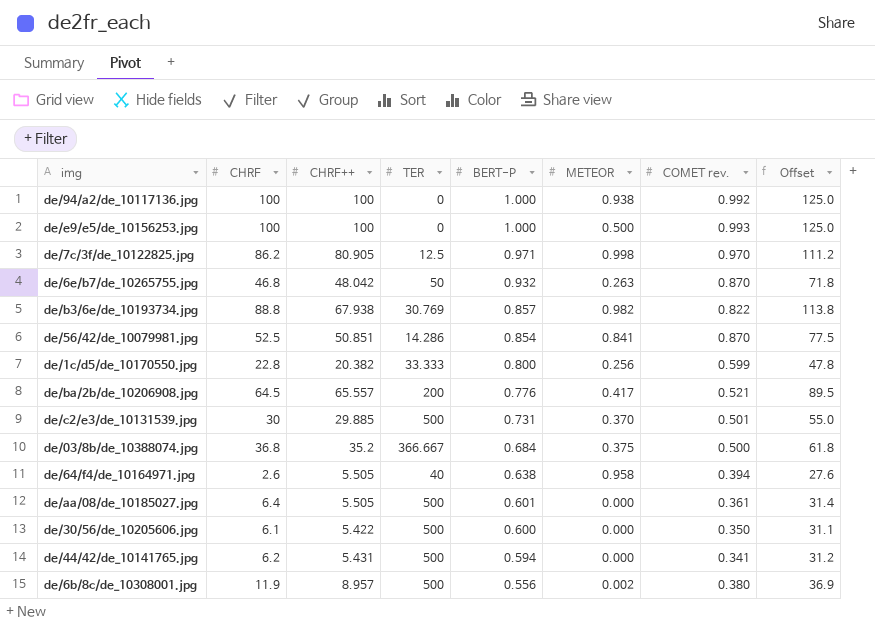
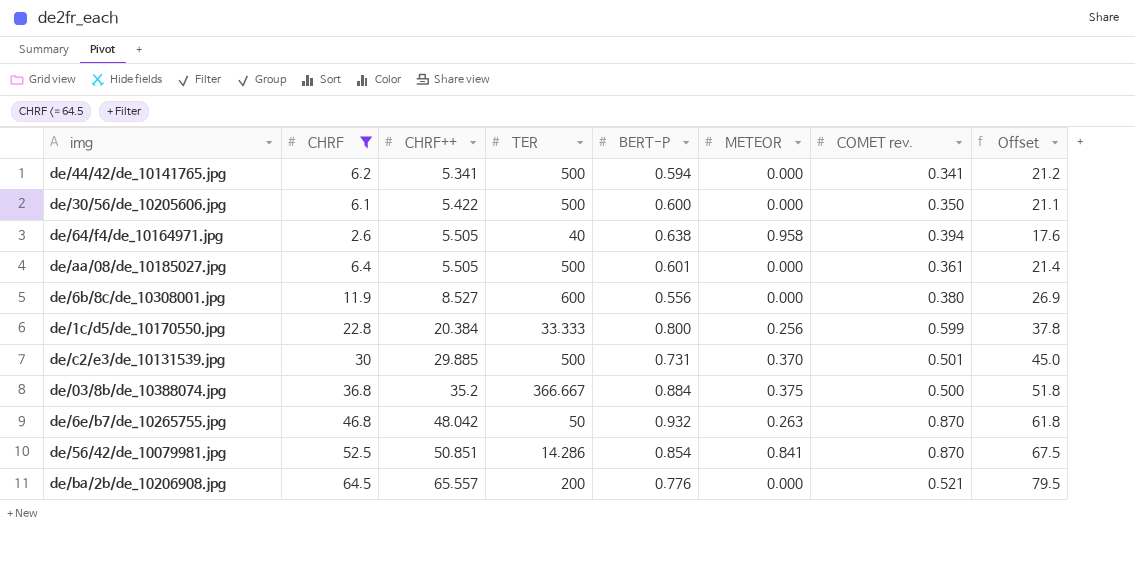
filter: none -> CHRF <= 64.5
row order: BERT-P descending -> CHRF++ ascending
column Offset | formula: [CHRF] + 25 -> [CHRF] + 15
de/44/42/de_10141765.jpg | CHRF++: 5.431 -> 5.341
de/6b/8c/de_10308001.jpg | CHRF++: 8.957 -> 8.527
de/6b/8c/de_10308001.jpg | TER: 500 -> 600
de/6b/8c/de_10308001.jpg | METEOR: 0.002 -> 0.000
de/1c/d5/de_10170550.jpg | CHRF++: 20.382 -> 20.384
de/03/8b/de_10388074.jpg | BERT-P: 0.684 -> 0.884
de/ba/2b/de_10206908.jpg | METEOR: 0.417 -> 0.000

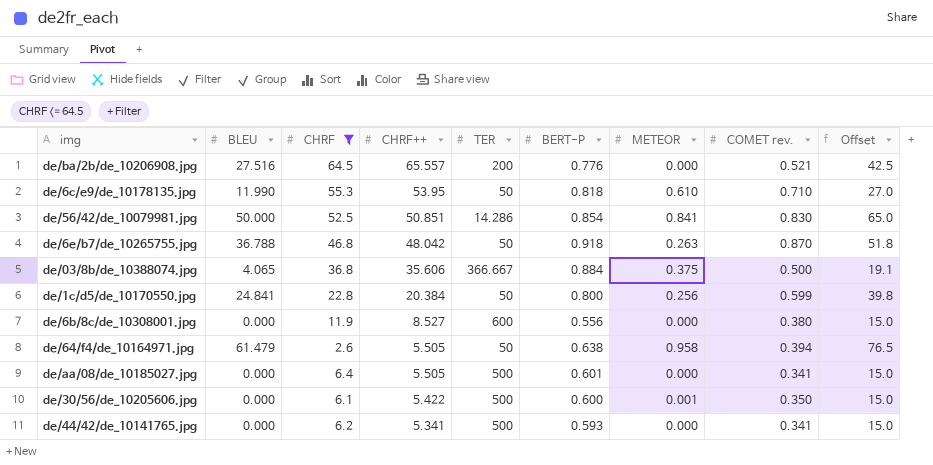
row order: CHRF++ ascending -> CHRF++ descending
column BLEU | position: none -> 2
column Offset | formula: [CHRF] + 15 -> [BLEU] + 15
row de/c2/e3/de_10131539.jpg: 30 | 29.885 | 500 | 0.731 | 0.370 | 0.501 | 45.0 -> none
row de/6c/e9/de_10178135.jpg: none -> 11.990 | 55.3 | 53.95 | 50 | 0.818 | 0.610 | 0.710 | 27.0
de/56/42/de_10079981.jpg | COMET rev.: 0.870 -> 0.830
de/6e/b7/de_10265755.jpg | BERT-P: 0.932 -> 0.918
de/03/8b/de_10388074.jpg | CHRF++: 35.2 -> 35.606
de/1c/d5/de_10170550.jpg | TER: 33.333 -> 50
de/64/f4/de_10164971.jpg | TER: 40 -> 50
de/aa/08/de_10185027.jpg | COMET rev.: 0.361 -> 0.341
de/30/56/de_10205606.jpg | METEOR: 0.000 -> 0.001
de/44/42/de_10141765.jpg | BERT-P: 0.594 -> 0.593

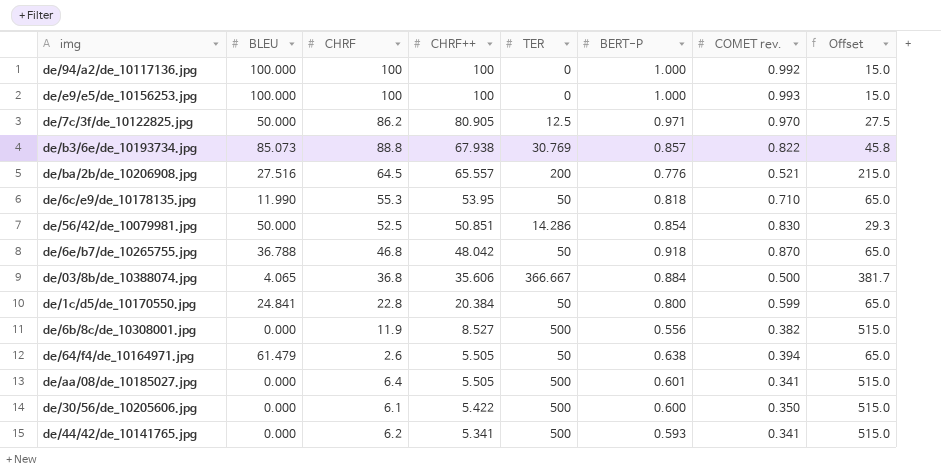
filter: CHRF <= 64.5 -> none
column METEOR | position: 7 -> none
column Offset | formula: [BLEU] + 15 -> [TER] + 15
de/6b/8c/de_10308001.jpg | TER: 600 -> 500
de/6b/8c/de_10308001.jpg | COMET rev.: 0.380 -> 0.382

